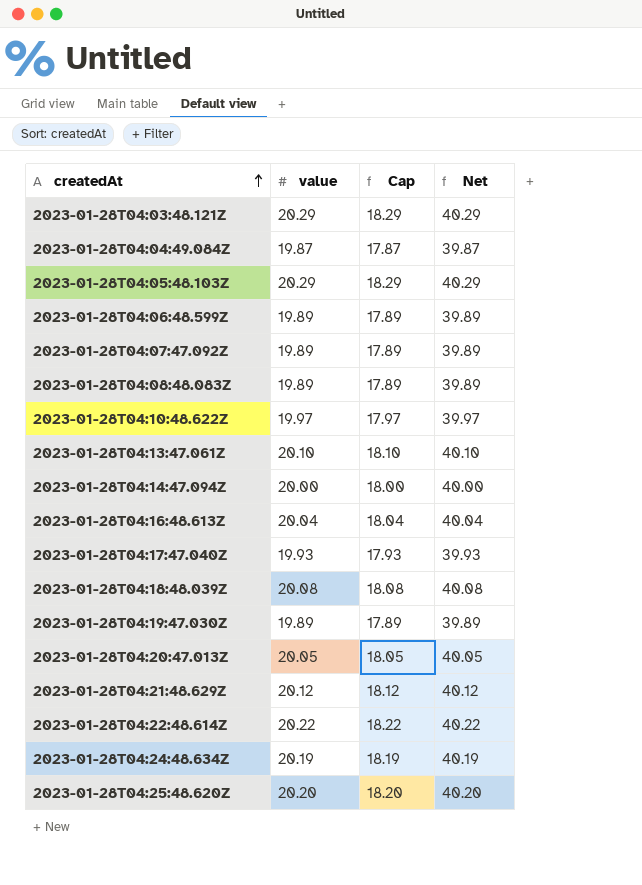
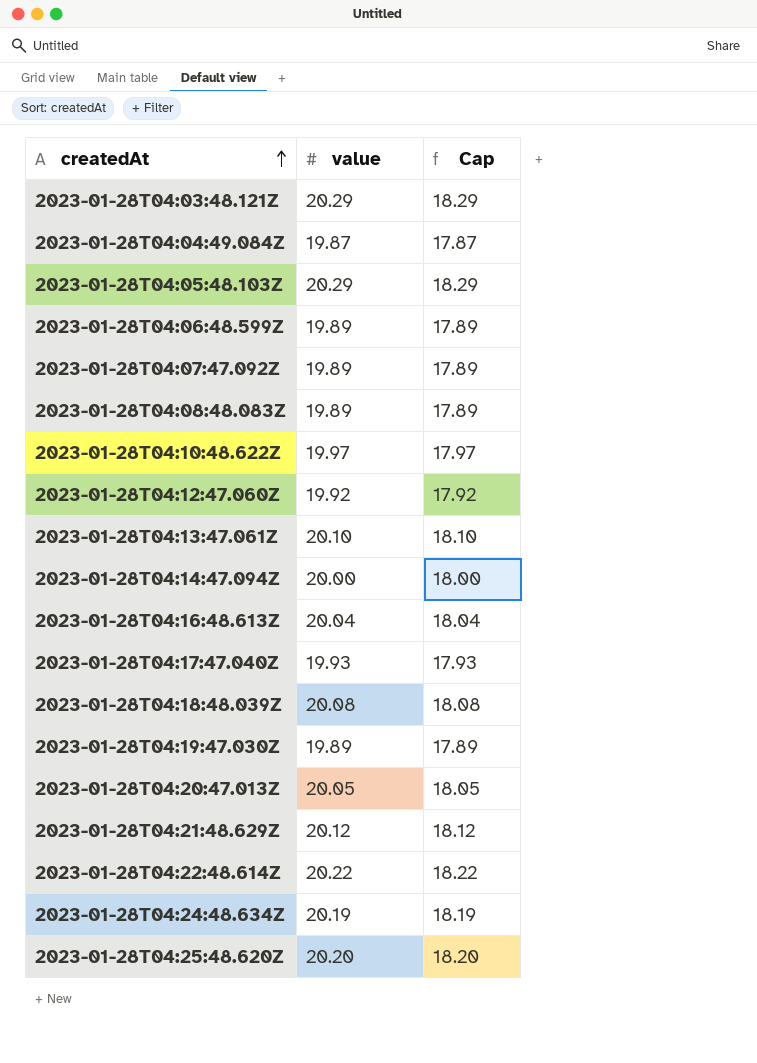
column Net | formula: [value] + 20 -> none
row 2023-01-28T04:12:47.060Z: none -> 19.92 | 17.92

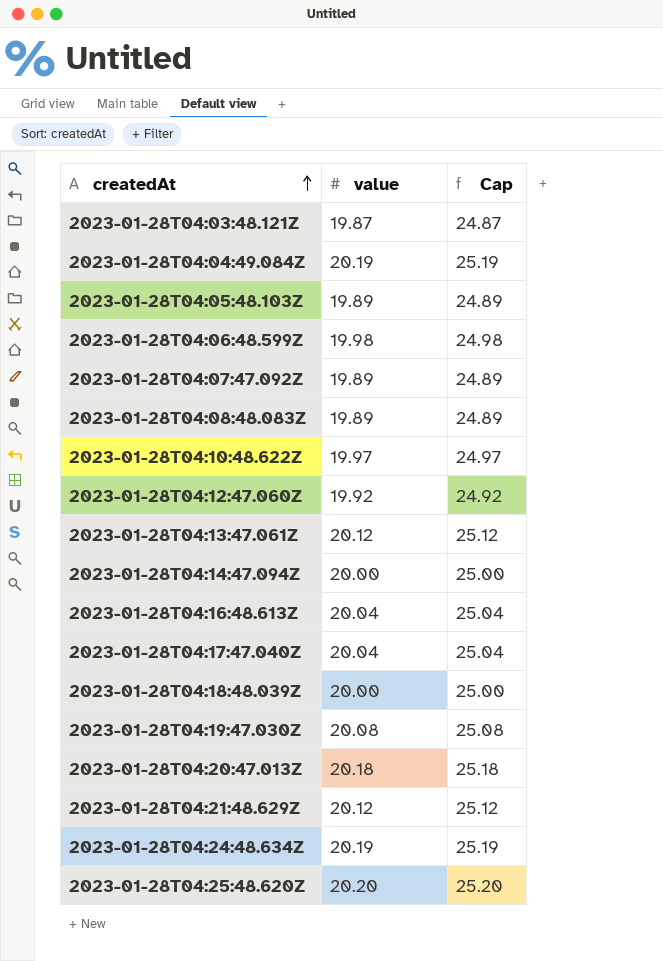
column Cap | formula: [value] - 2 -> [value] + 5
row 2023-01-28T04:22:48.614Z: 20.22 | 18.22 -> none
2023-01-28T04:03:48.121Z | value: 20.29 -> 19.87
2023-01-28T04:04:49.084Z | value: 19.87 -> 20.19
2023-01-28T04:05:48.103Z | value: 20.29 -> 19.89
2023-01-28T04:06:48.599Z | value: 19.89 -> 19.98
2023-01-28T04:13:47.061Z | value: 20.10 -> 20.12
2023-01-28T04:17:47.040Z | value: 19.93 -> 20.04
2023-01-28T04:18:48.039Z | value: 20.08 -> 20.00
2023-01-28T04:19:47.030Z | value: 19.89 -> 20.08
2023-01-28T04:20:47.013Z | value: 20.05 -> 20.18

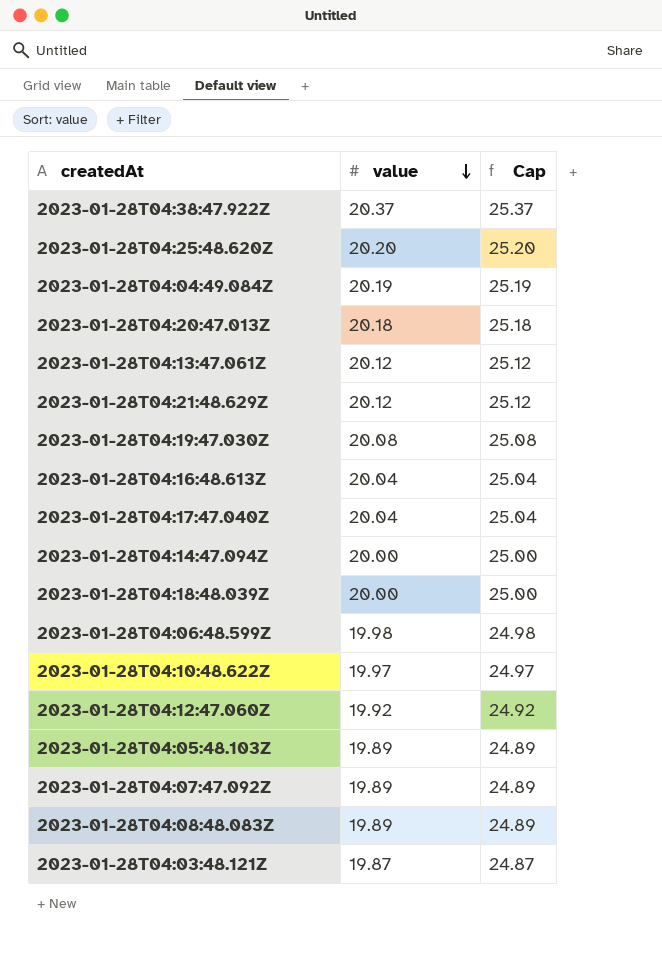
row order: createdAt ascending -> value descending
row 2023-01-28T04:24:48.634Z: 20.19 | 25.19 -> none
row 2023-01-28T04:38:47.922Z: none -> 20.37 | 25.37

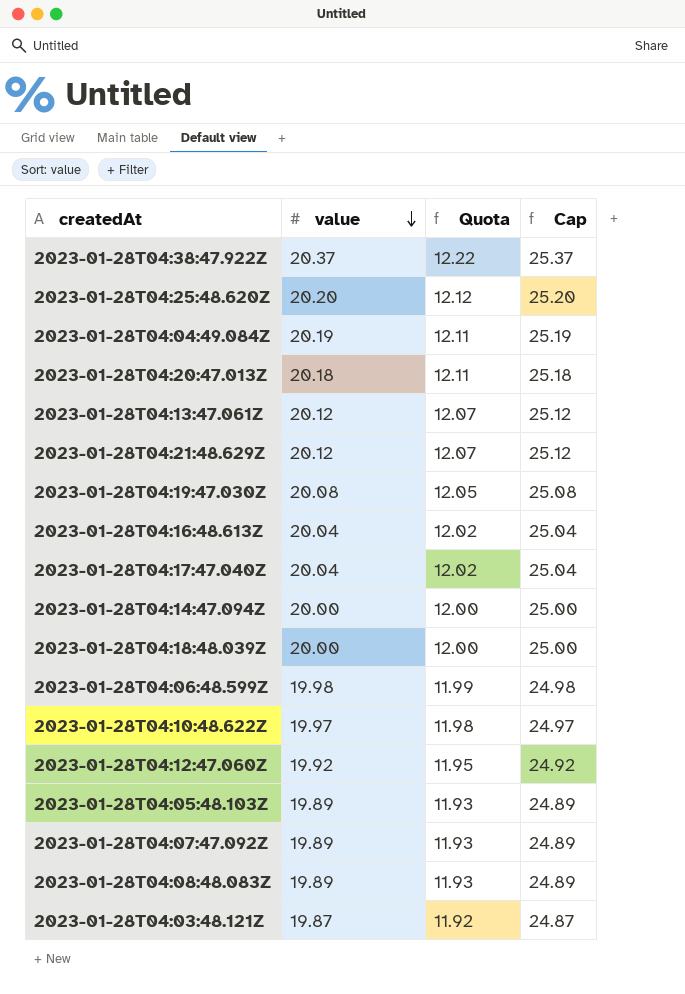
column Quota | formula: none -> [value] * 0.6

